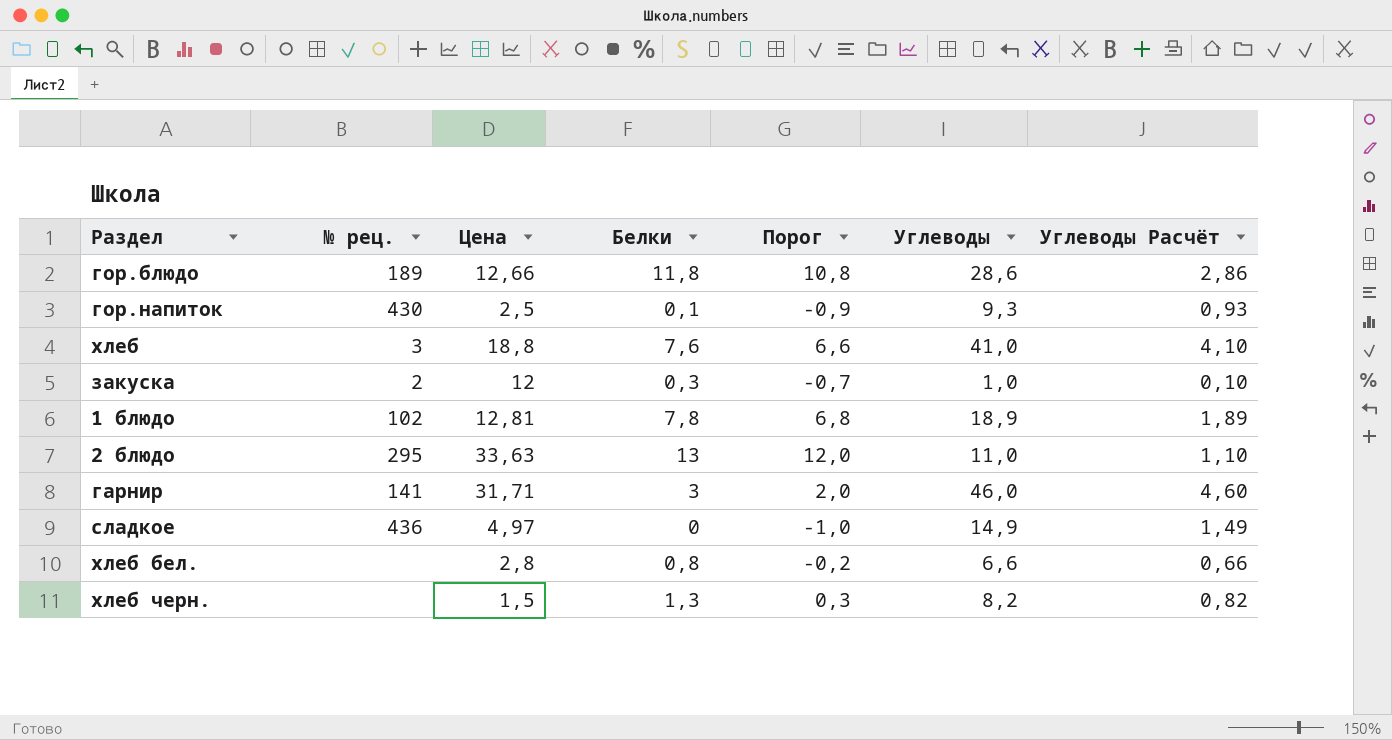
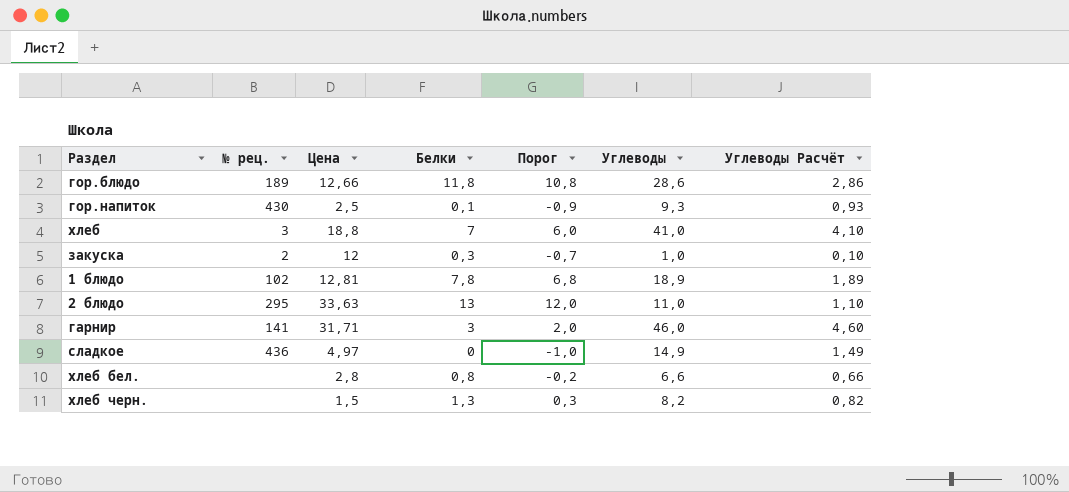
хлеб | Белки: 7,6 -> 7
хлеб | Порог: 6,6 -> 6,0

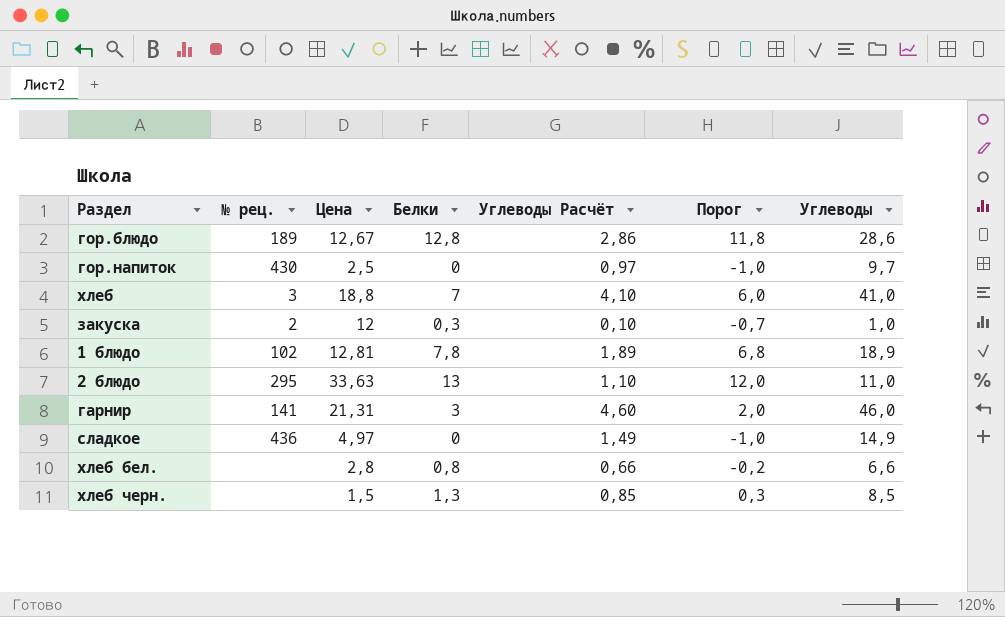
column Углеводы Расчёт | position: 7 -> 5
гор.блюдо | Цена: 12,66 -> 12,67
гор.блюдо | Белки: 11,8 -> 12,8
гор.блюдо | Порог: 10,8 -> 11,8
гор.напиток | Белки: 0,1 -> 0
гор.напиток | Углеводы Расчёт: 0,93 -> 0,97
гор.напиток | Порог: -0,9 -> -1,0
гор.напиток | Углеводы: 9,3 -> 9,7
гарнир | Цена: 31,71 -> 21,31
хлеб черн. | Углеводы Расчёт: 0,82 -> 0,85
хлеб черн. | Углеводы: 8,2 -> 8,5

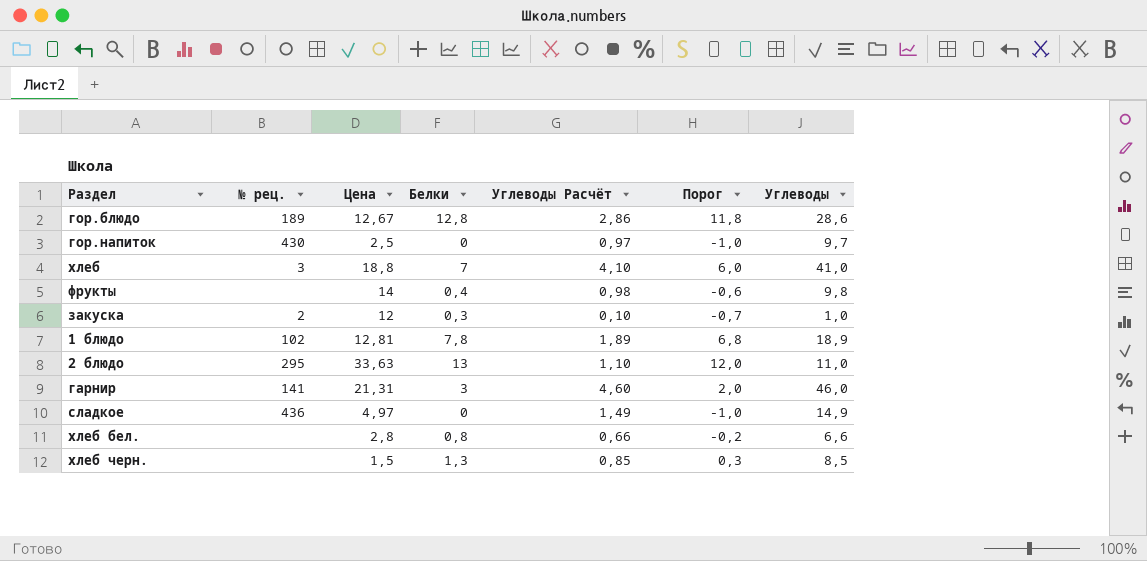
row фрукты: none -> none | 14 | 0,4 | 0,98 | -0,6 | 9,8

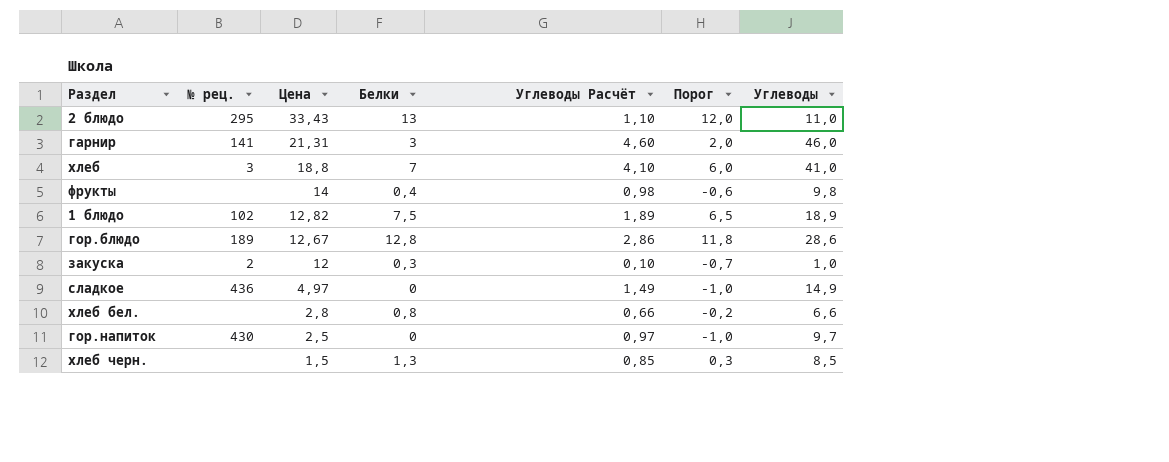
row order: none -> Цена descending
2 блюдо | Цена: 33,63 -> 33,43
1 блюдо | Цена: 12,81 -> 12,82
1 блюдо | Белки: 7,8 -> 7,5
1 блюдо | Порог: 6,8 -> 6,5

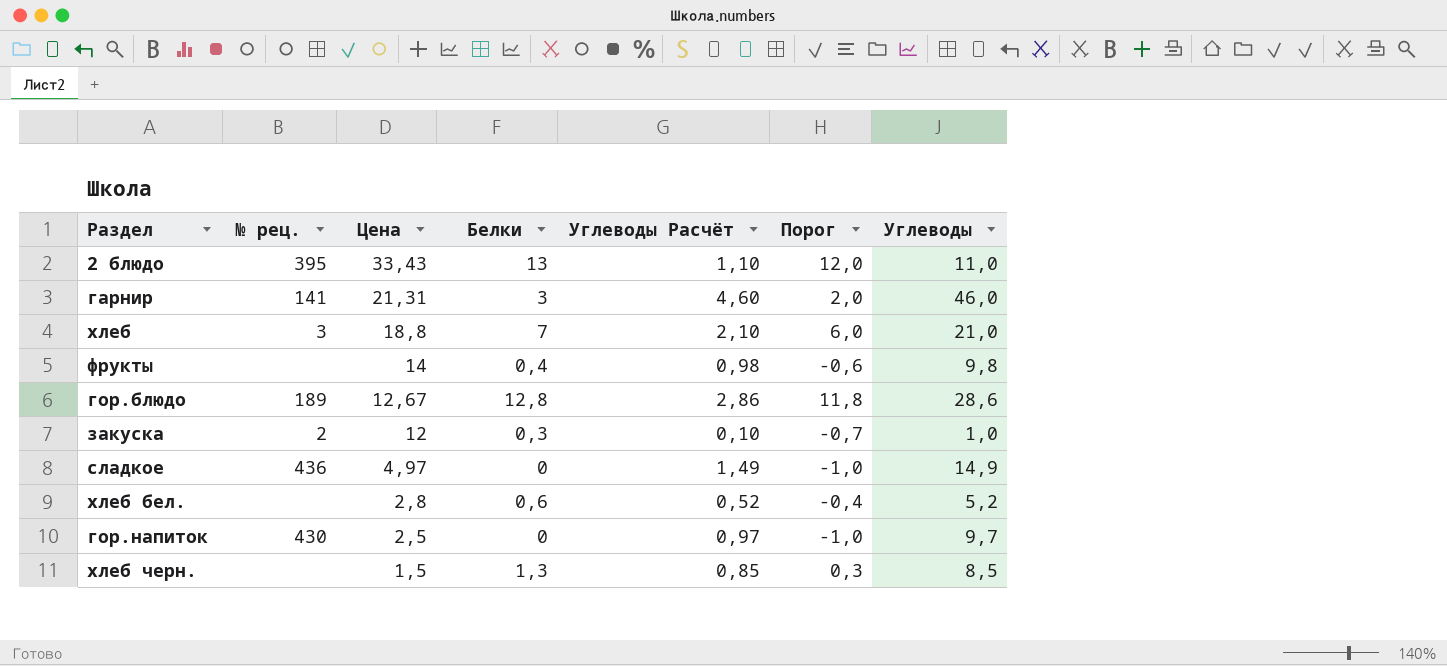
row 1 блюдо: 102 | 12,82 | 7,5 | 1,89 | 6,5 | 18,9 -> none
2 блюдо | № рец.: 295 -> 395
хлеб | Углеводы Расчёт: 4,10 -> 2,10
хлеб | Углеводы: 41,0 -> 21,0
хлеб бел. | Белки: 0,8 -> 0,6
хлеб бел. | Углеводы Расчёт: 0,66 -> 0,52
хлеб бел. | Порог: -0,2 -> -0,4
хлеб бел. | Углеводы: 6,6 -> 5,2

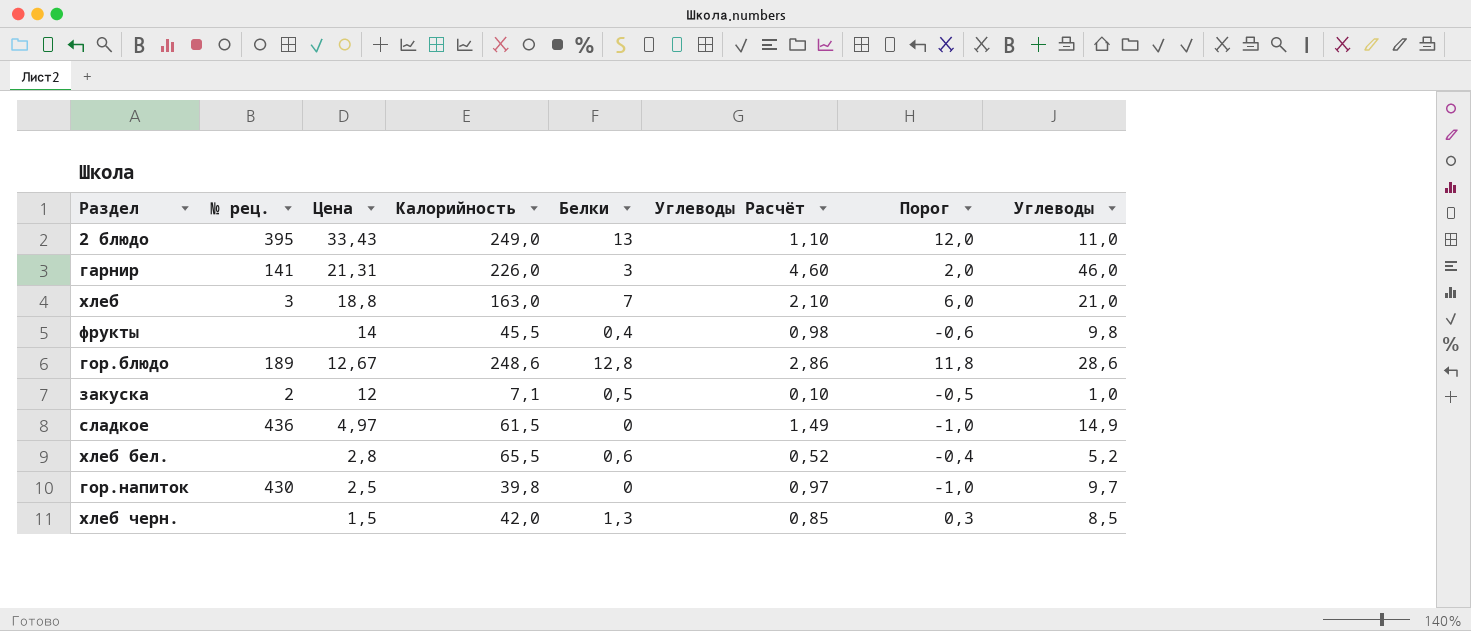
column Калорийность | position: none -> 4
закуска | Белки: 0,3 -> 0,5
закуска | Порог: -0,7 -> -0,5

